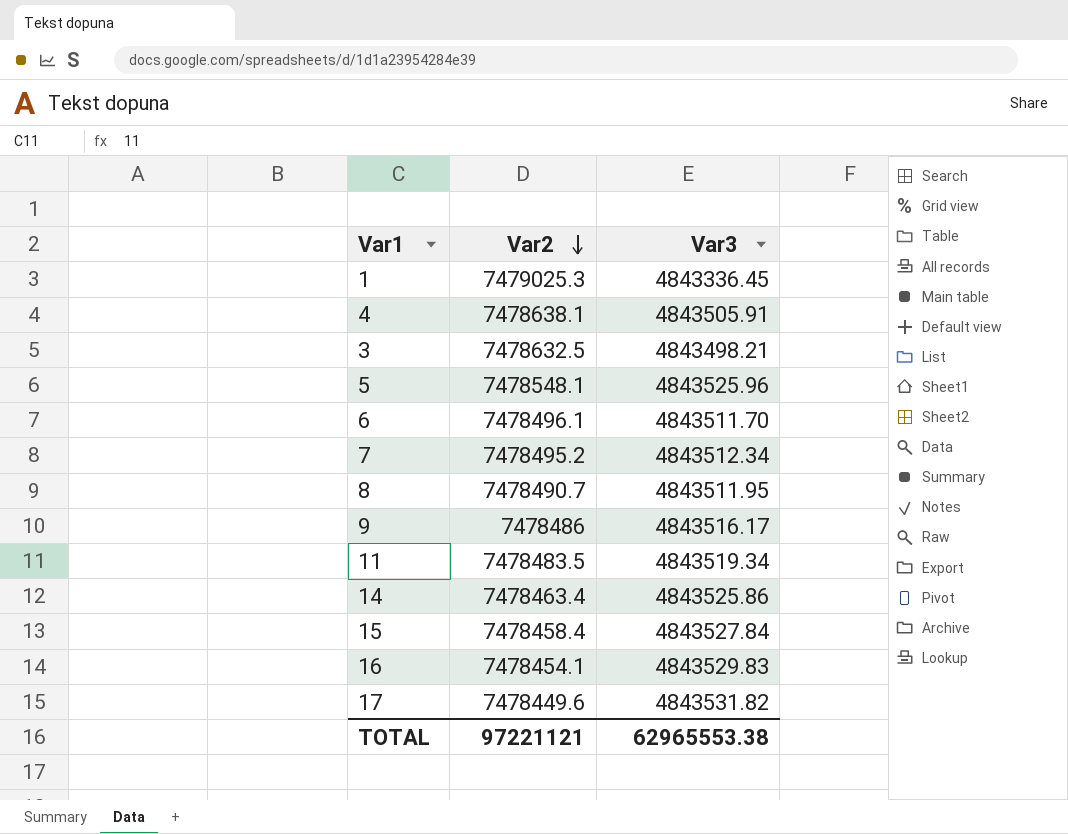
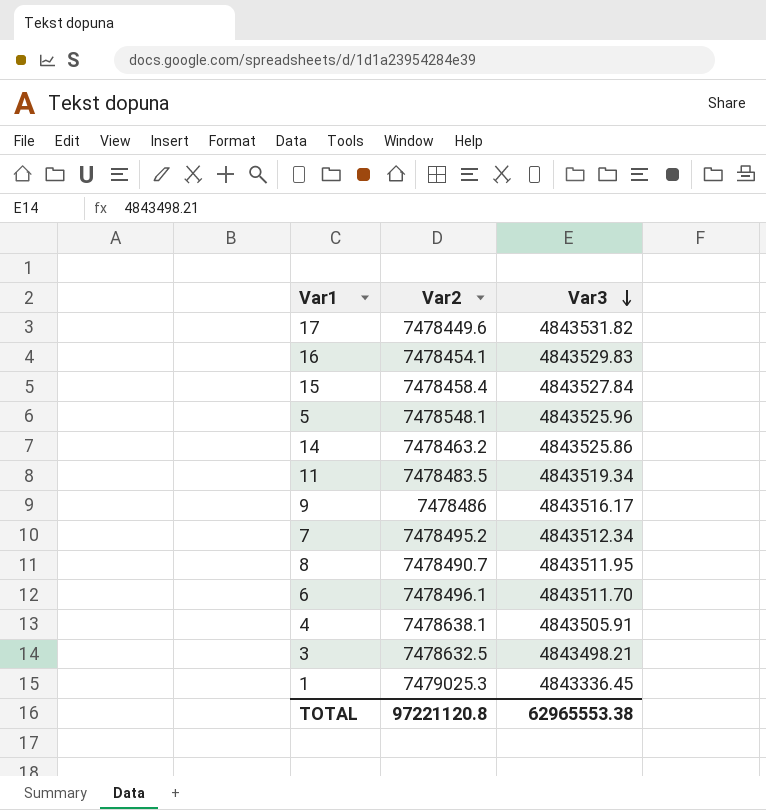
row order: Var2 descending -> Var3 descending
14 | Var2: 7478463.4 -> 7478463.2
TOTAL | Var2: 97221121 -> 97221120.8

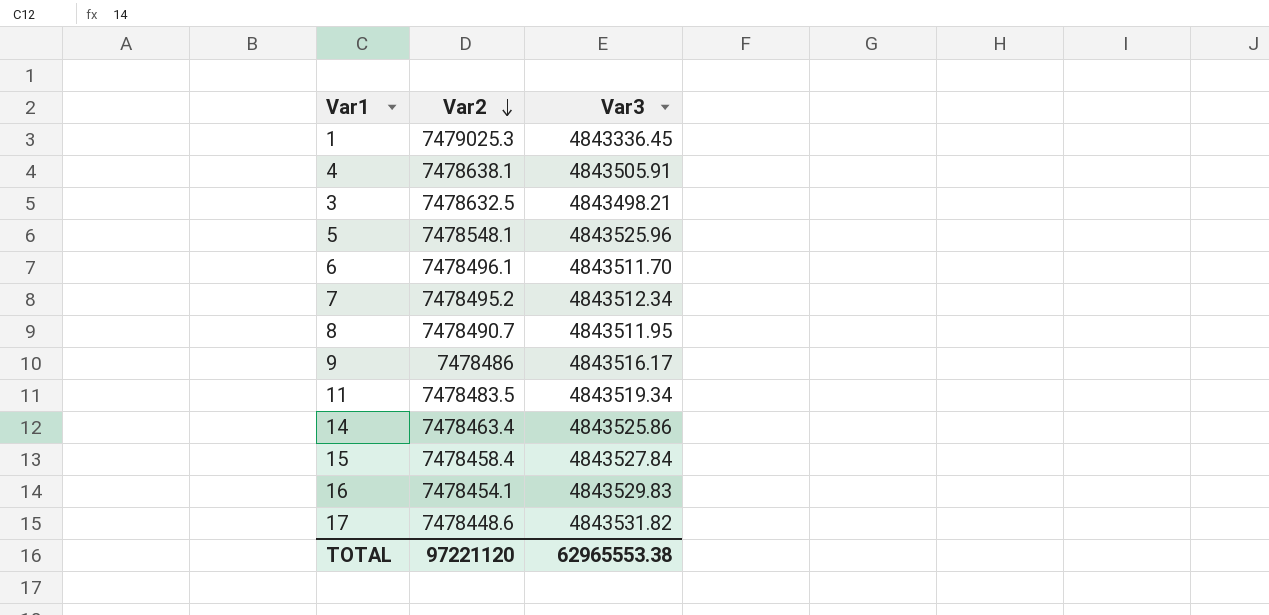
row order: Var3 descending -> Var2 descending
14 | Var2: 7478463.2 -> 7478463.4
17 | Var2: 7478449.6 -> 7478448.6
TOTAL | Var2: 97221120.8 -> 97221120

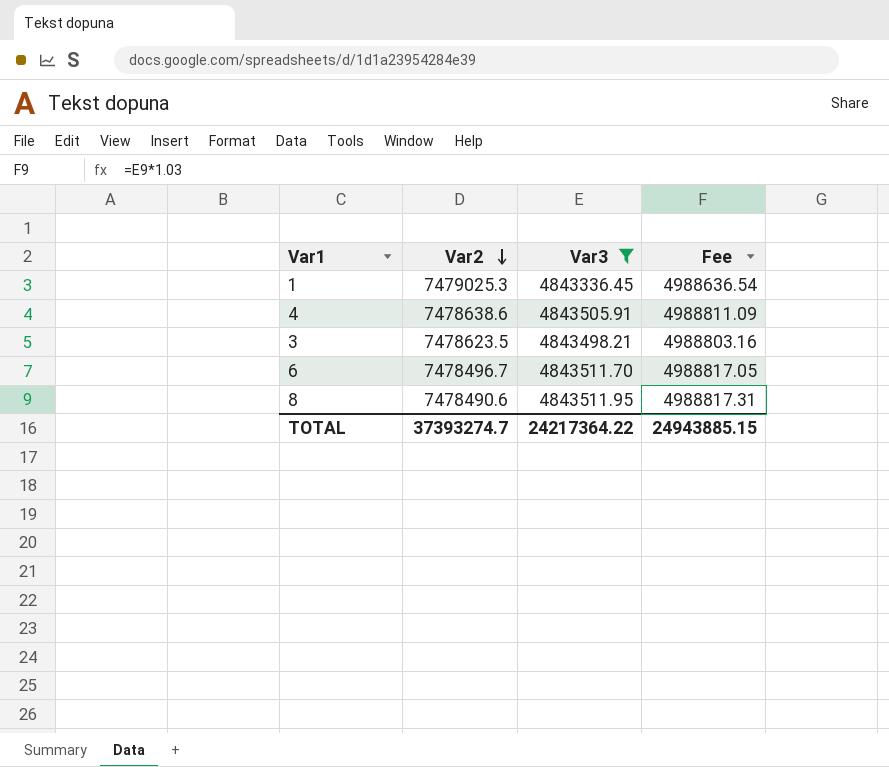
filter: none -> Var3 <= 4843511.95
column Fee | formula: none -> [Var3] * 1.03
4 | Var2: 7478638.1 -> 7478638.6
3 | Var2: 7478632.5 -> 7478623.5
6 | Var2: 7478496.1 -> 7478496.7
8 | Var2: 7478490.7 -> 7478490.6
TOTAL | Var2: 97221120 -> 37393274.7
TOTAL | Var3: 62965553.38 -> 24217364.22

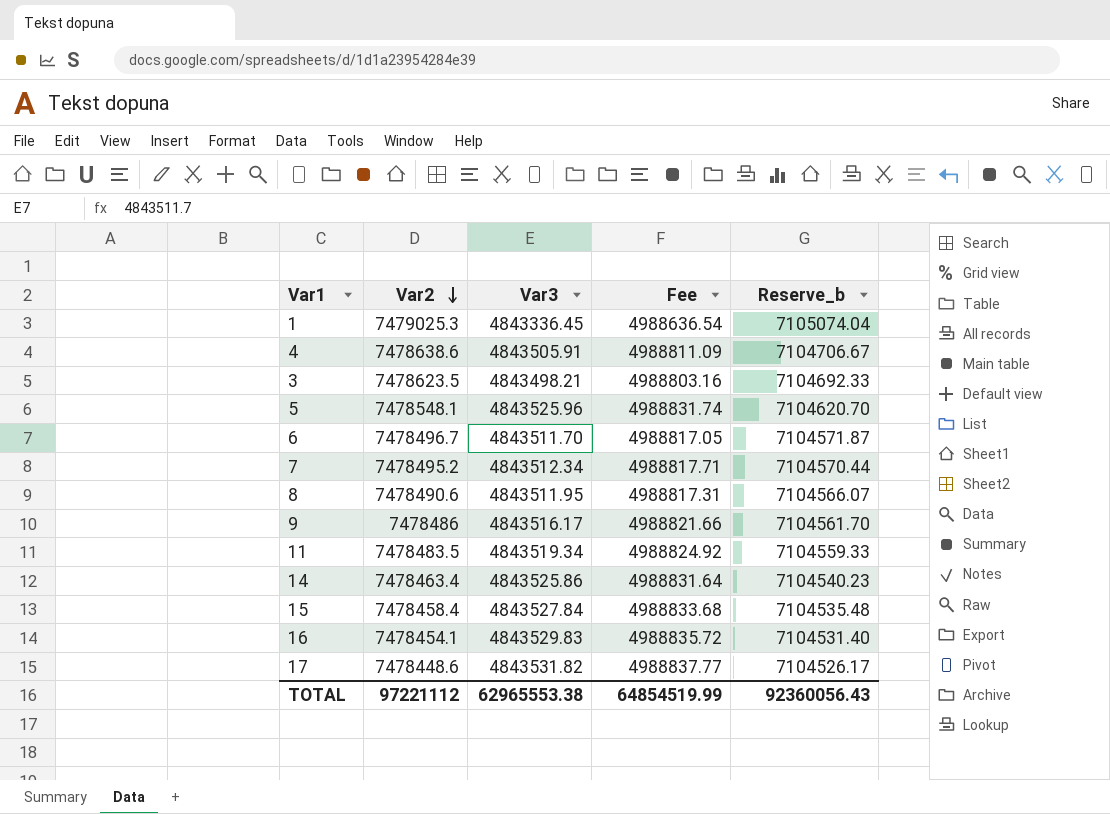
filter: Var3 <= 4843511.95 -> none
column Reserve_b | formula: none -> [Var2] * 0.95
TOTAL | Var2: 37393274.7 -> 97221112
TOTAL | Var3: 24217364.22 -> 62965553.38
TOTAL | Fee: 24943885.15 -> 64854519.99

